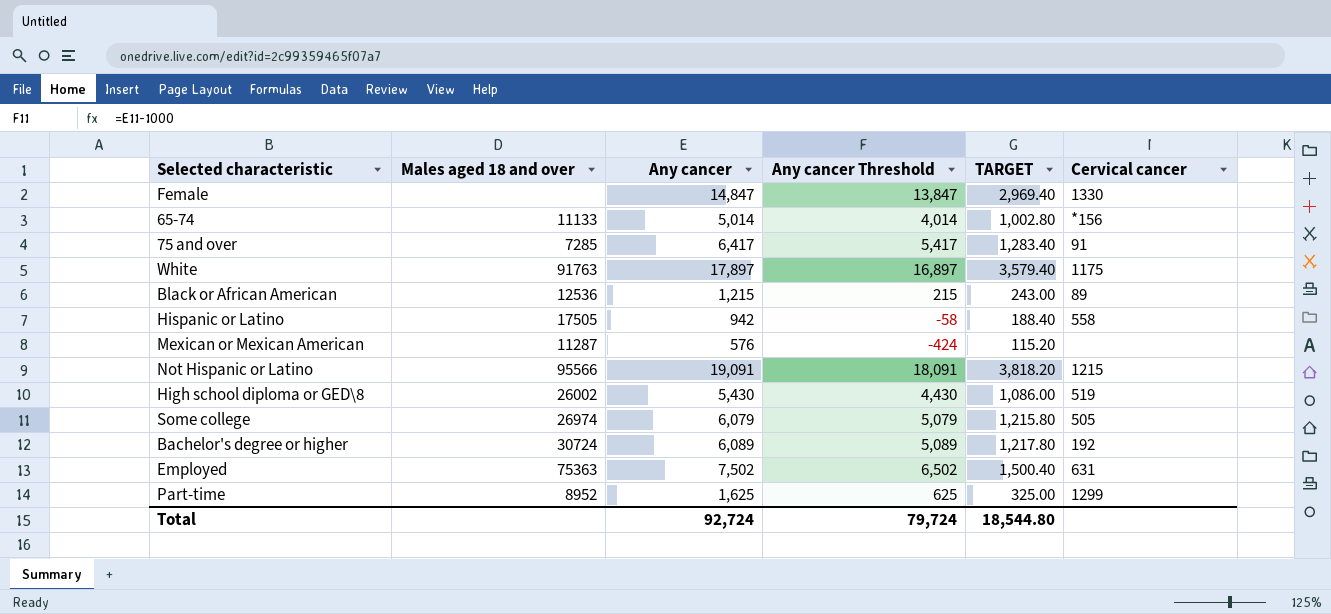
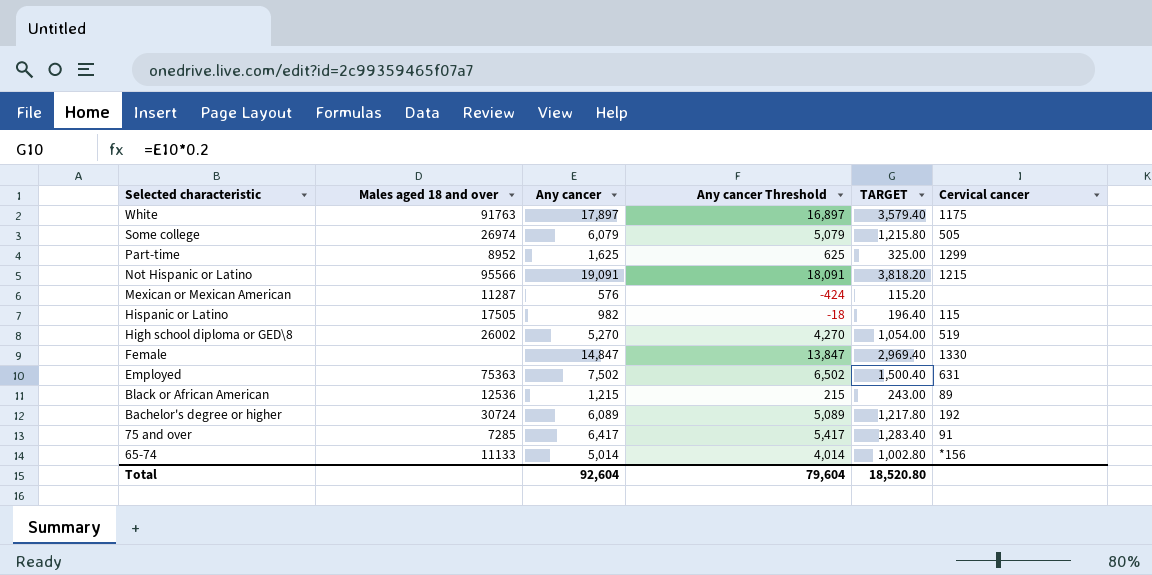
row order: none -> Selected characteristic descending
Hispanic or Latino | Any cancer: 942 -> 982
Hispanic or Latino | Any cancer Threshold: -58 -> -18
Hispanic or Latino | TARGET: 188.40 -> 196.40
Hispanic or Latino | Cervical cancer: 558 -> 115
High school diploma or GED\8 | Any cancer: 5,430 -> 5,270
High school diploma or GED\8 | Any cancer Threshold: 4,430 -> 4,270
High school diploma or GED\8 | TARGET: 1,086.00 -> 1,054.00
Total | Any cancer: 92,724 -> 92,604
Total | Any cancer Threshold: 79,724 -> 79,604
Total | TARGET: 18,544.80 -> 18,520.80

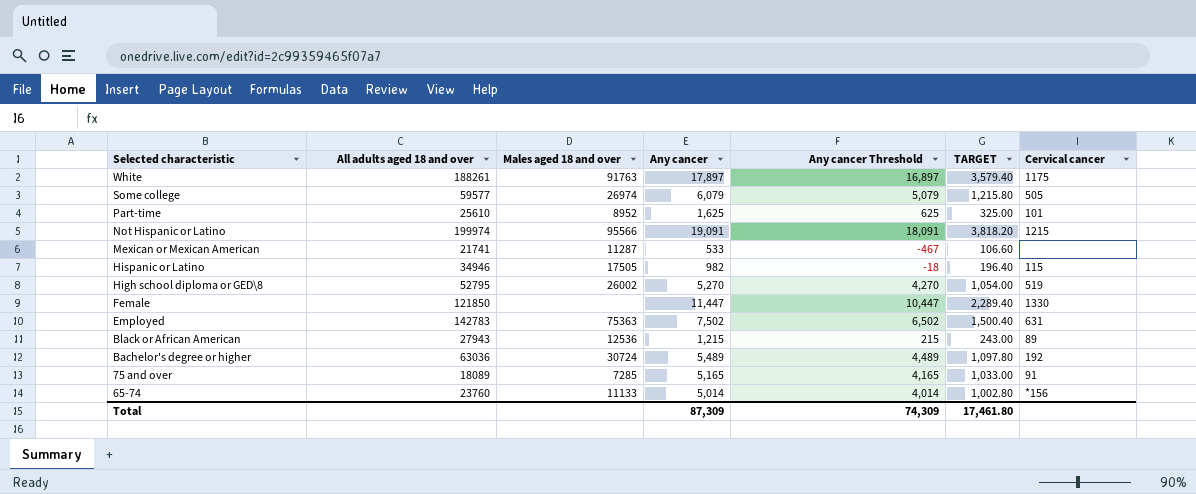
column All adults aged 18 and over | position: none -> 2
Part-time | Cervical cancer: 1299 -> 101
Mexican or Mexican American | Any cancer: 576 -> 533
Mexican or Mexican American | Any cancer Threshold: -424 -> -467
Mexican or Mexican American | TARGET: 115.20 -> 106.60
Female | Any cancer: 14,847 -> 11,447
Female | Any cancer Threshold: 13,847 -> 10,447
Female | TARGET: 2,969.40 -> 2,289.40
Bachelor's degree or higher | Any cancer: 6,089 -> 5,489
Bachelor's degree or higher | Any cancer Threshold: 5,089 -> 4,489
Bachelor's degree or higher | TARGET: 1,217.80 -> 1,097.80
75 and over | Any cancer: 6,417 -> 5,165
75 and over | Any cancer Threshold: 5,417 -> 4,165
75 and over | TARGET: 1,283.40 -> 1,033.00
Total | Any cancer: 92,604 -> 87,309
Total | Any cancer Threshold: 79,604 -> 74,309
Total | TARGET: 18,520.80 -> 17,461.80

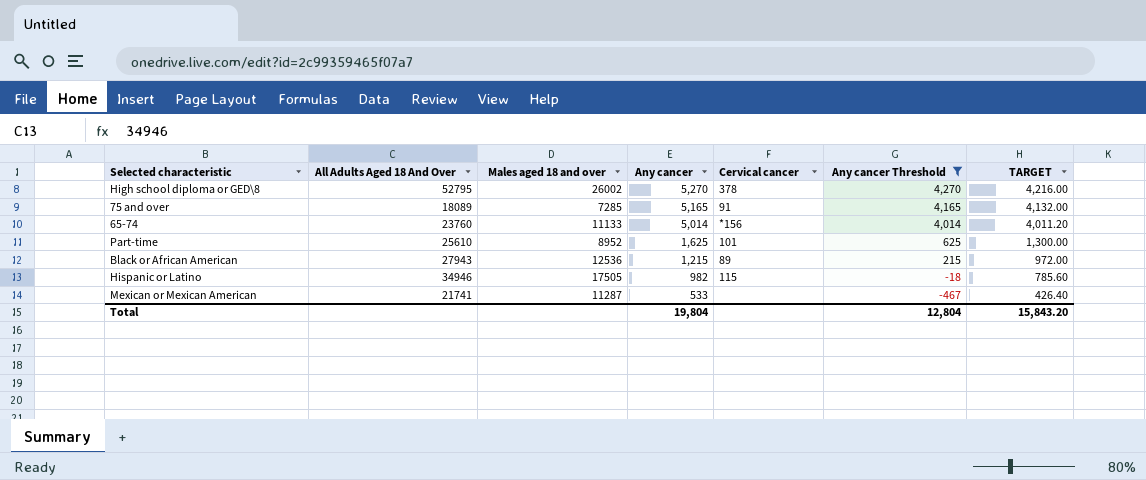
filter: none -> Any cancer Threshold <= 4,270
row order: Selected characteristic descending -> Any cancer descending
column name: All adults aged 18 and over -> All Adults Aged 18 And Over
column Cervical cancer | position: 7 -> 5
column TARGET | formula: [Any cancer] * 0.2 -> [Any cancer] * 0.8
High school diploma or GED\8 | Cervical cancer: 519 -> 378
Total | Any cancer: 87,309 -> 19,804
Total | Any cancer Threshold: 74,309 -> 12,804
Total | TARGET: 17,461.80 -> 15,843.20

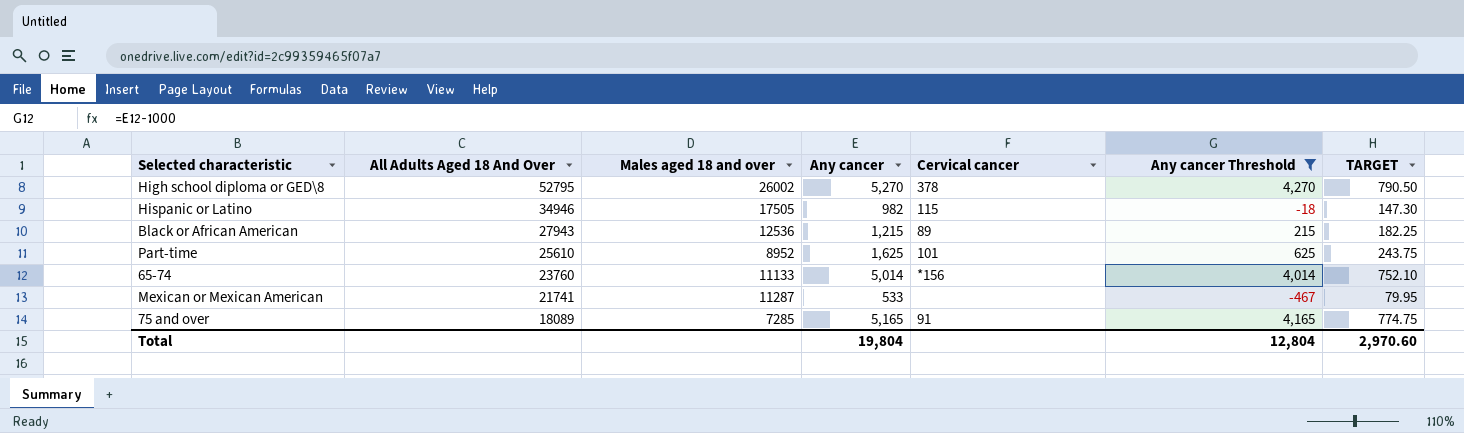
row order: Any cancer descending -> All Adults Aged 18 And Over descending
column TARGET | formula: [Any cancer] * 0.8 -> [Any cancer] * 0.15
Total | TARGET: 15,843.20 -> 2,970.60

